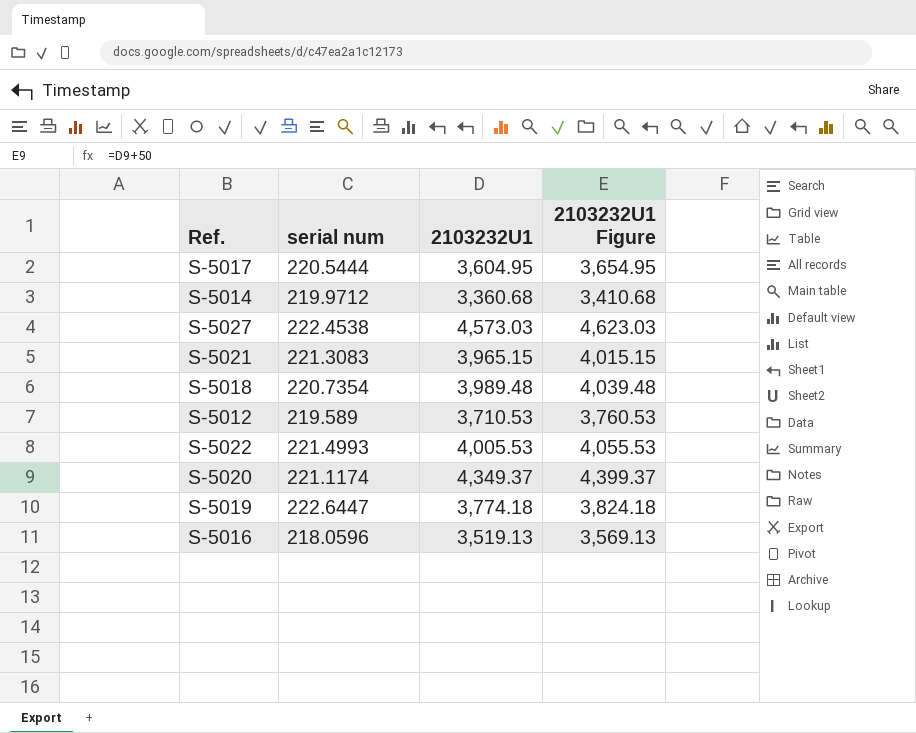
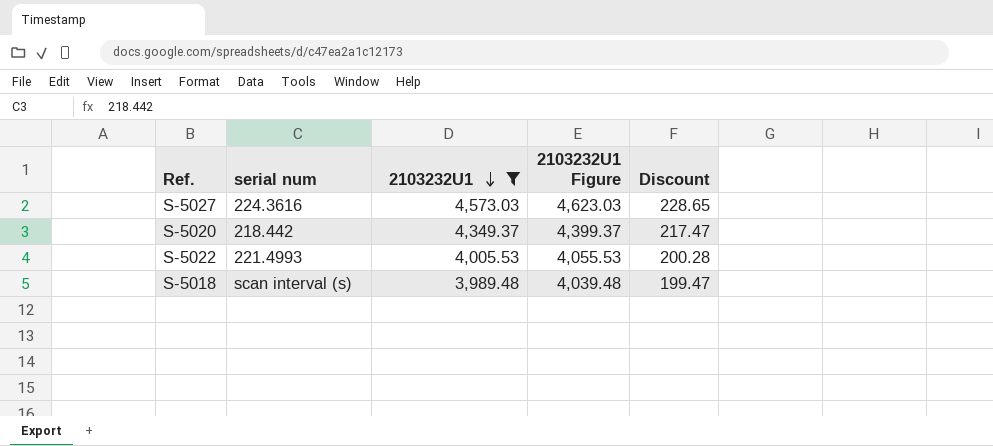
filter: none -> 2103232U1 >= 3,989.48
row order: none -> 2103232U1 descending
column Discount | formula: none -> [2103232U1] * 0.05
S-5027 | serial num: 222.4538 -> 224.3616
S-5020 | serial num: 221.1174 -> 218.442
S-5018 | serial num: 220.7354 -> scan interval (s)

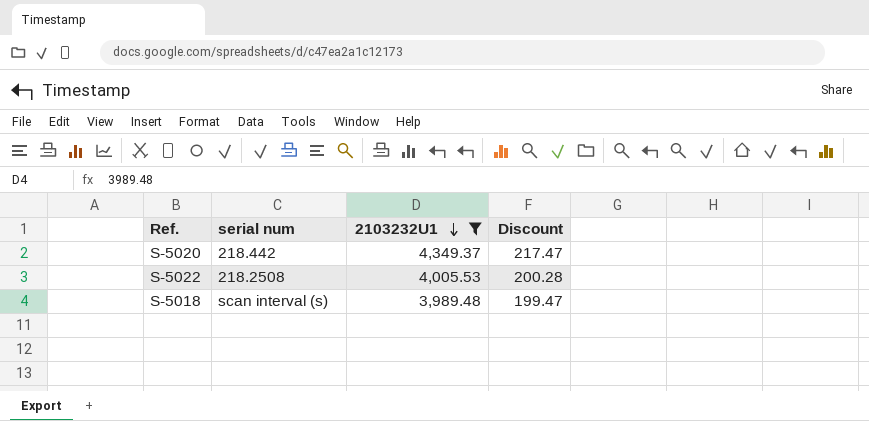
column 2103232U1 Figure | formula: [2103232U1] + 50 -> none
row S-5027: 224.3616 | 4,573.03 | 4,623.03 | 228.65 -> none
S-5022 | serial num: 221.4993 -> 218.2508

